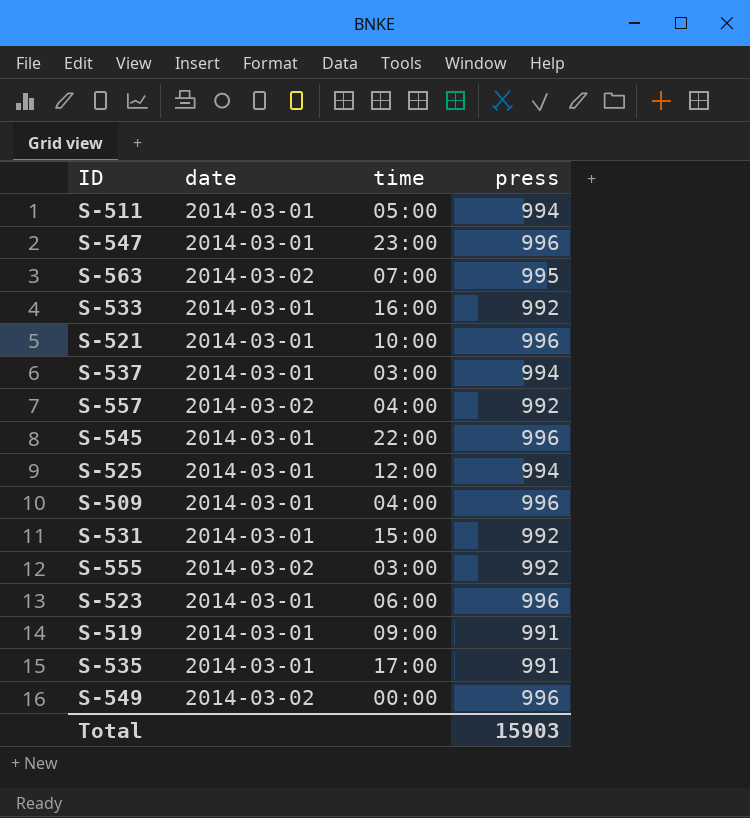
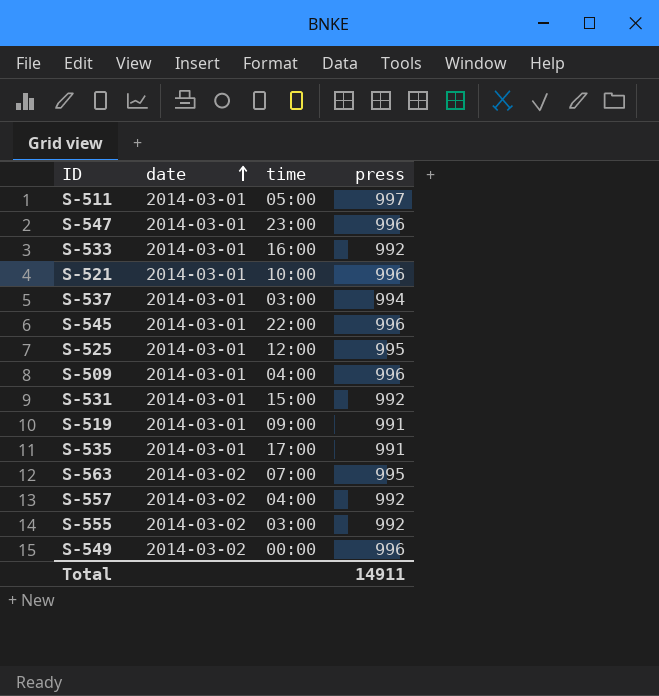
row order: none -> date ascending
row S-523: 2014-03-01 | 06:00 | 996 -> none
S-511 | press: 994 -> 997
S-525 | press: 994 -> 995
Total | press: 15903 -> 14911

